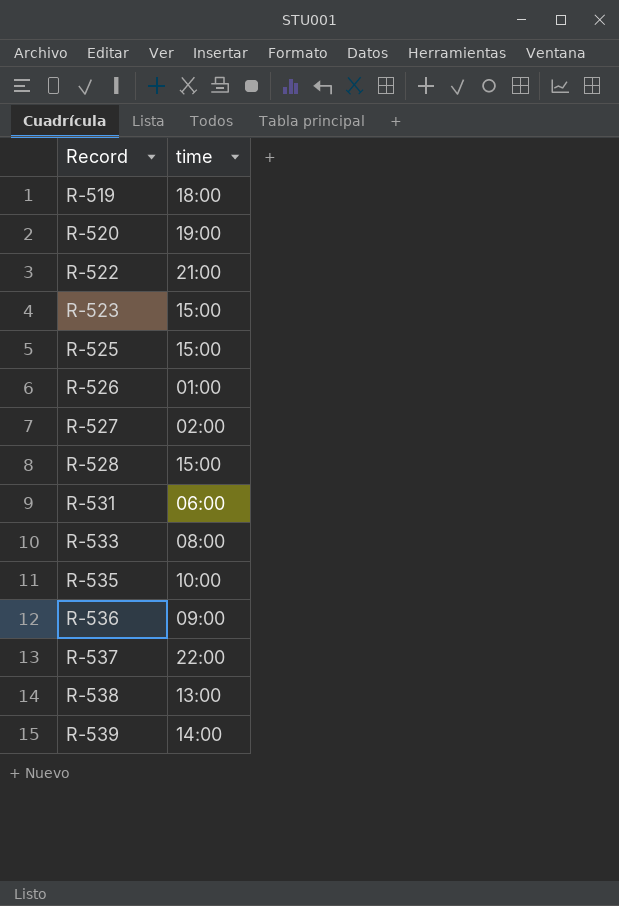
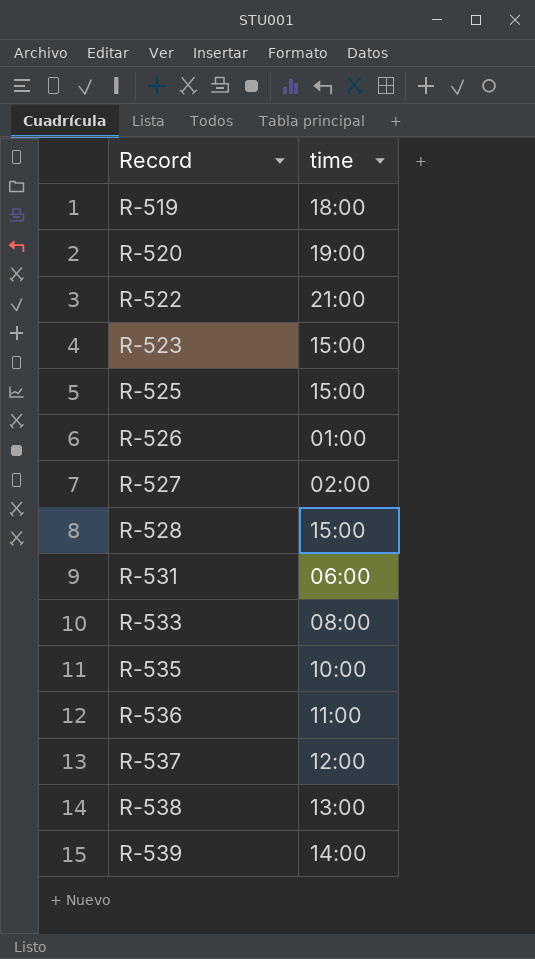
R-536 | time: 09:00 -> 11:00
R-537 | time: 22:00 -> 12:00

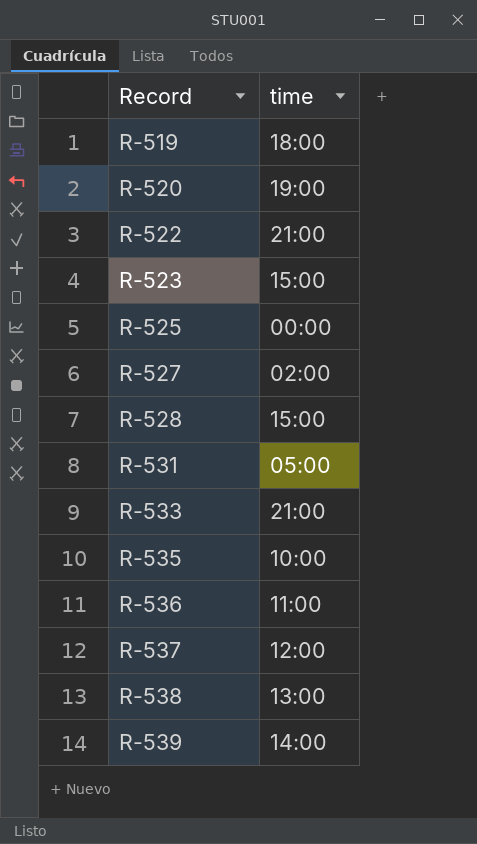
row R-526: 01:00 -> none
R-525 | time: 15:00 -> 00:00
R-531 | time: 06:00 -> 05:00
R-533 | time: 08:00 -> 21:00

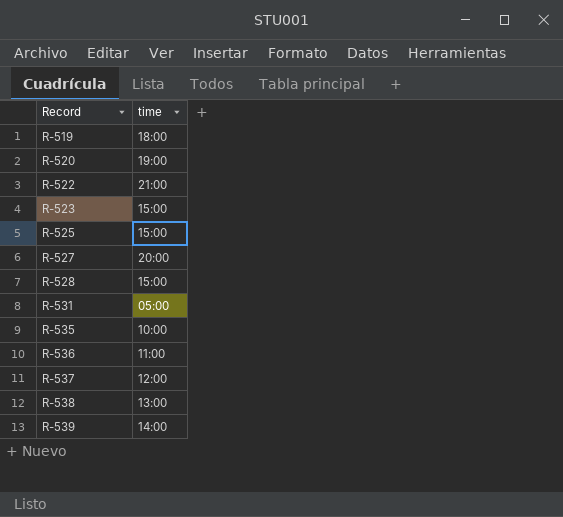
row R-533: 21:00 -> none
R-525 | time: 00:00 -> 15:00
R-527 | time: 02:00 -> 20:00

